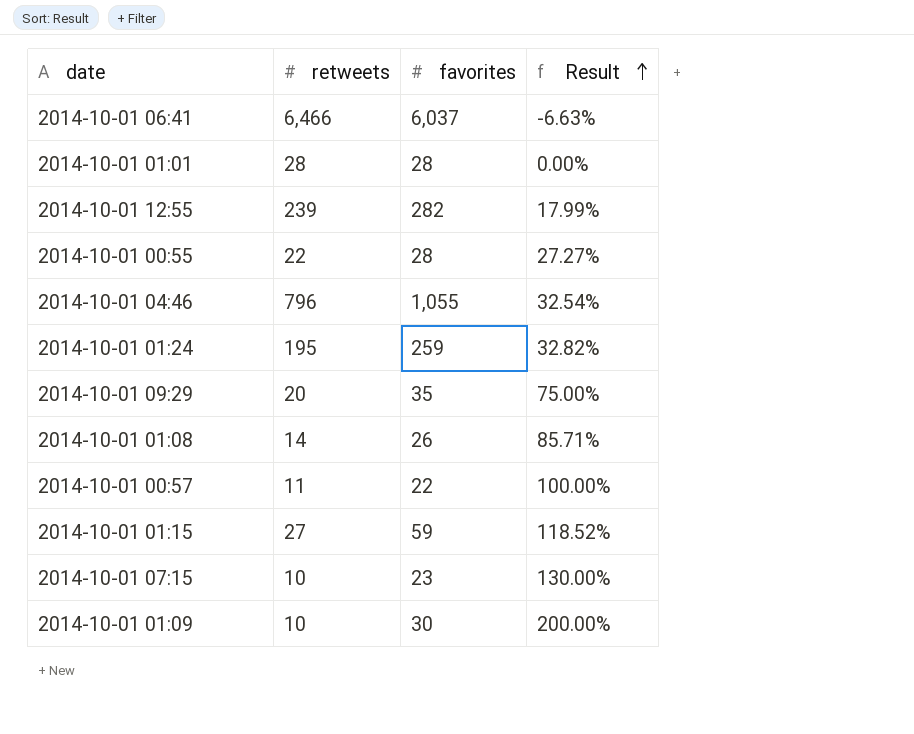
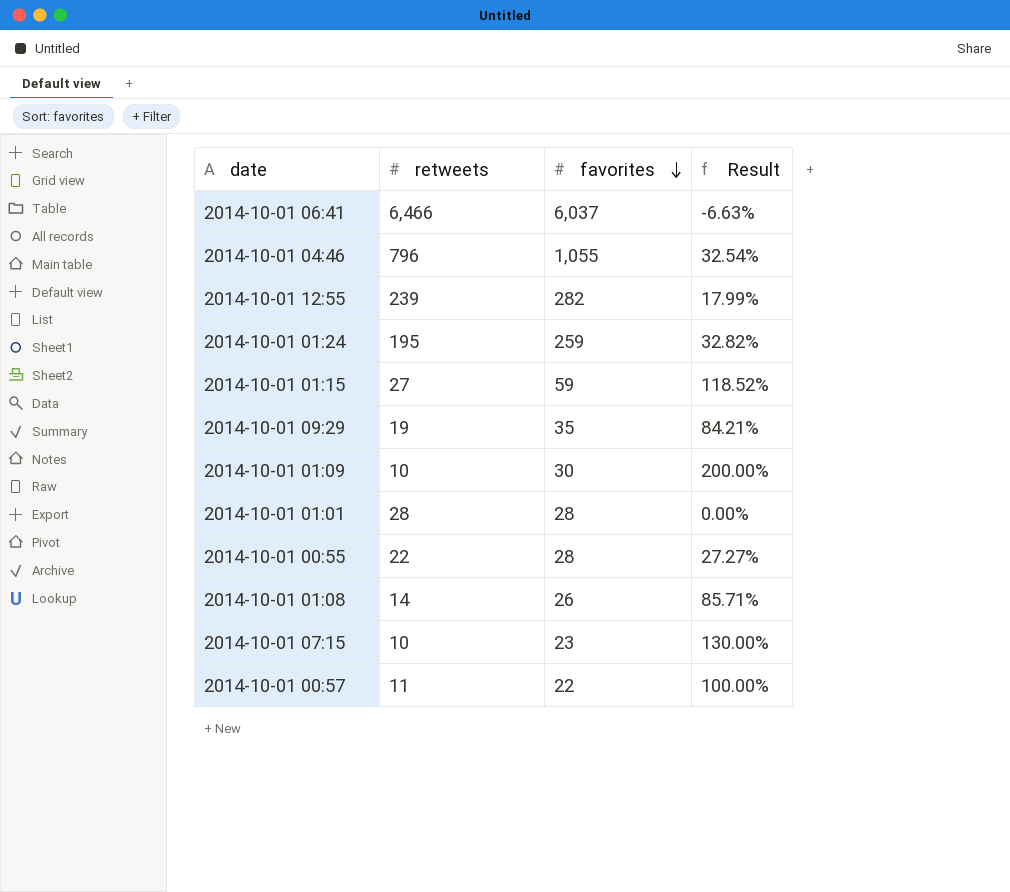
row order: Result ascending -> favorites descending
2014-10-01 09:29 | retweets: 20 -> 19
2014-10-01 09:29 | Result: 75.00% -> 84.21%

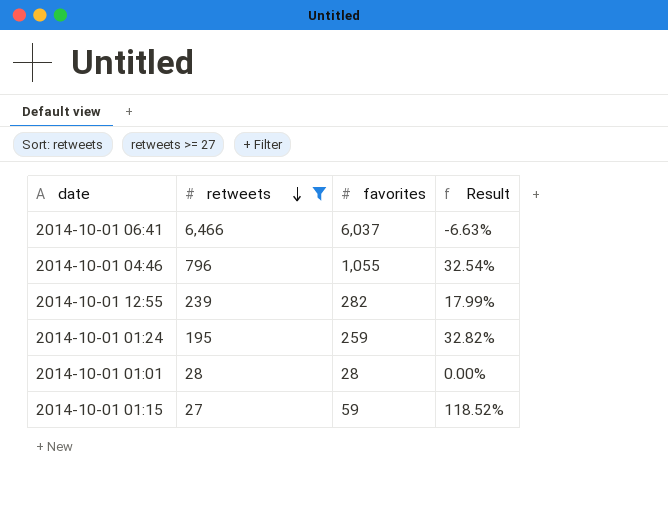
filter: none -> retweets >= 27
row order: favorites descending -> retweets descending

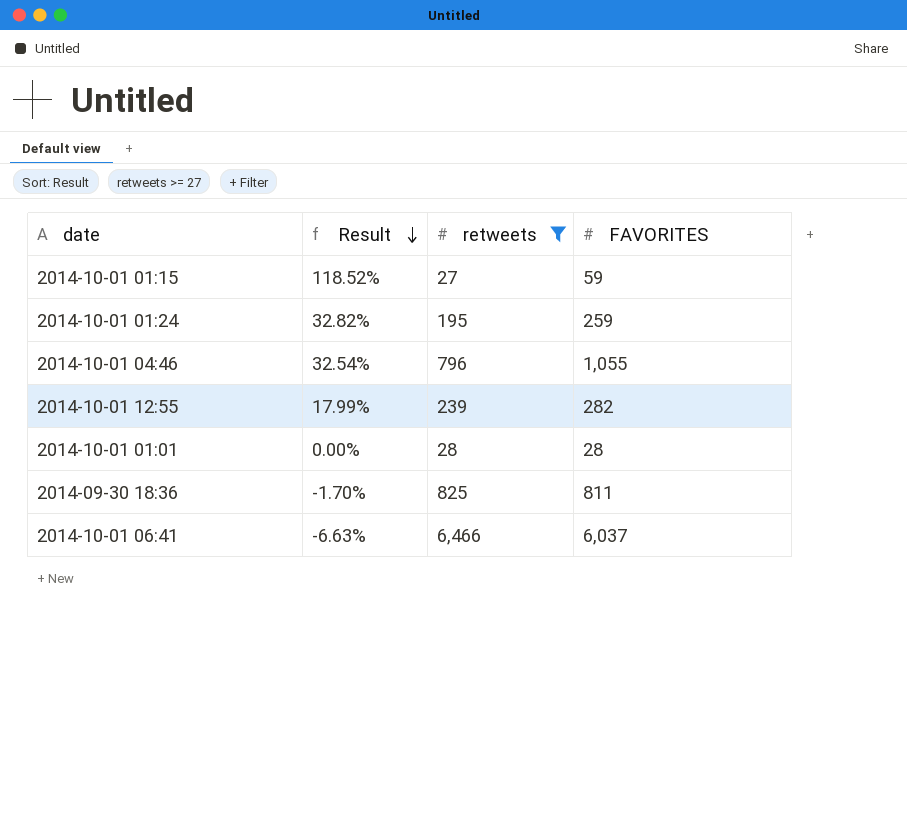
row order: retweets descending -> Result descending
column Result | position: 4 -> 2
column name: favorites -> FAVORITES
row 2014-09-30 18:36: none -> -1.70% | 825 | 811

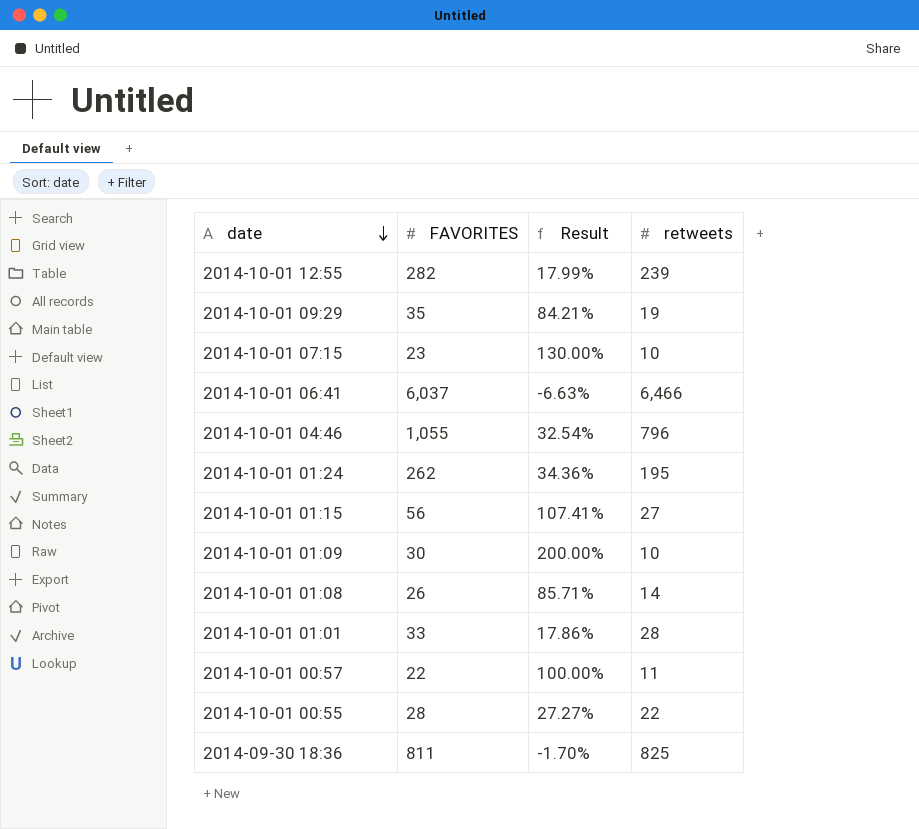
filter: retweets >= 27 -> none
row order: Result descending -> date descending
column FAVORITES | position: 4 -> 2
2014-10-01 01:24 | FAVORITES: 259 -> 262
2014-10-01 01:24 | Result: 32.82% -> 34.36%
2014-10-01 01:15 | FAVORITES: 59 -> 56
2014-10-01 01:15 | Result: 118.52% -> 107.41%
2014-10-01 01:01 | FAVORITES: 28 -> 33
2014-10-01 01:01 | Result: 0.00% -> 17.86%

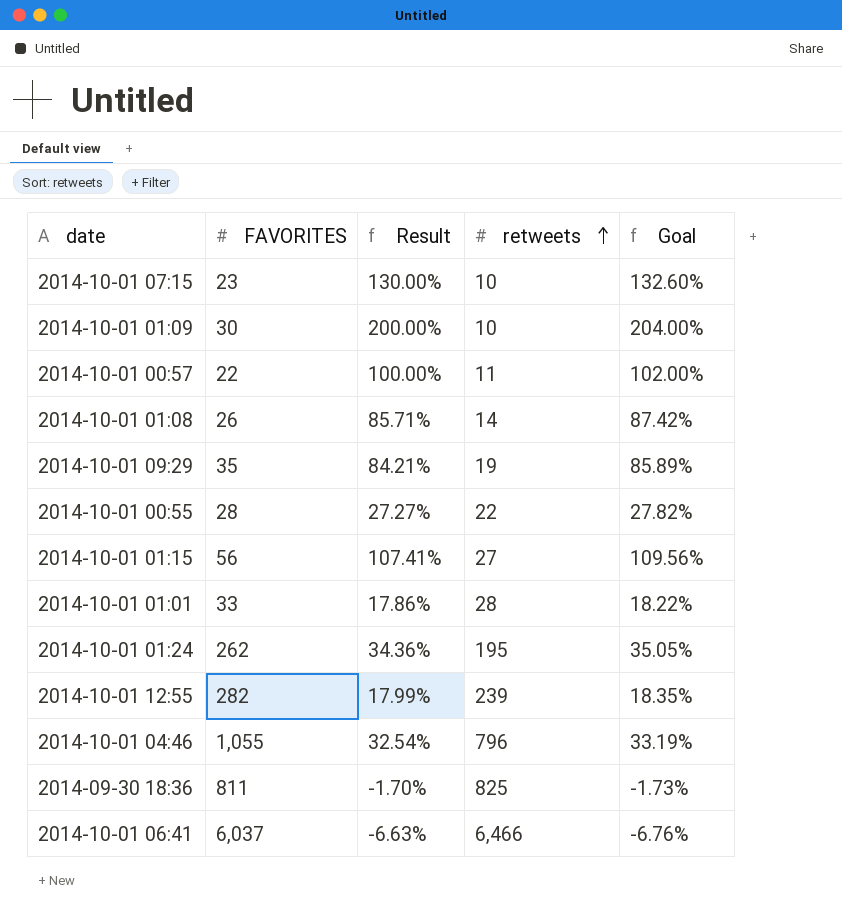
row order: date descending -> retweets ascending
column Goal | formula: none -> [Result] * 1.02

